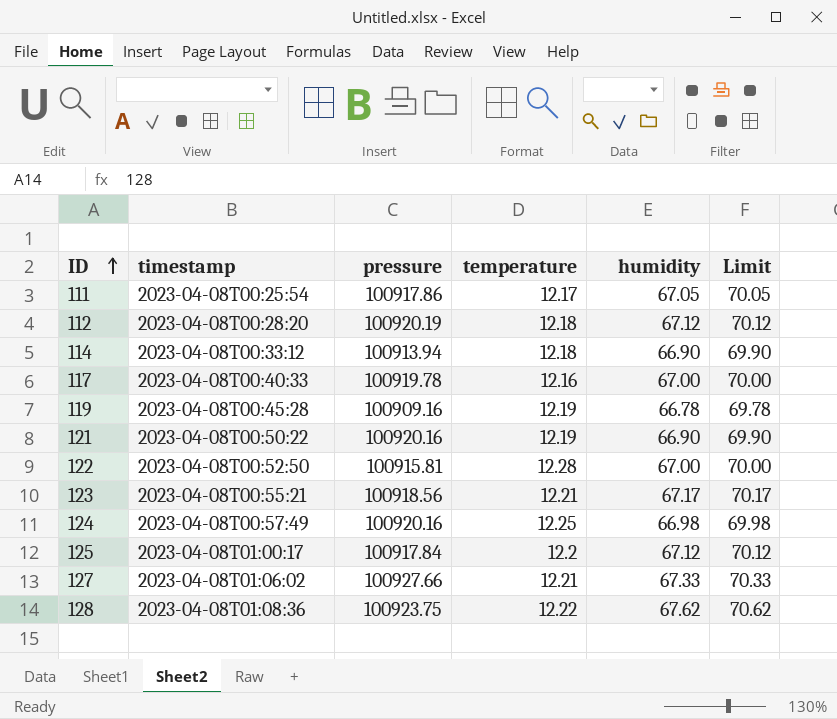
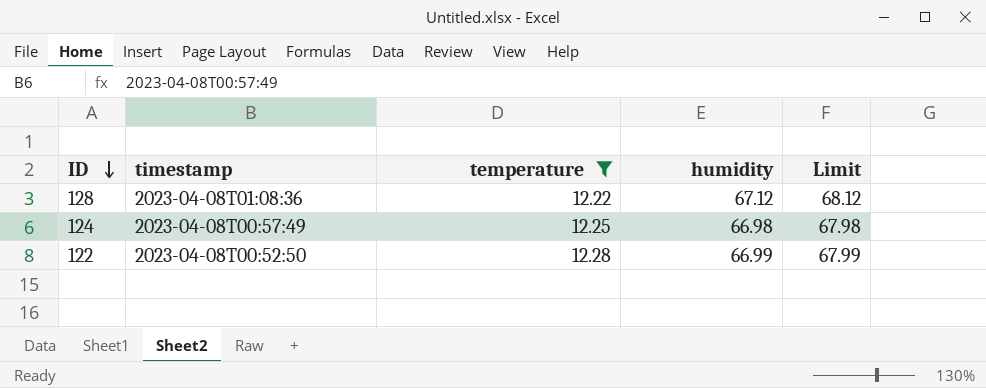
filter: none -> temperature >= 12.22
row order: ID ascending -> ID descending
column pressure | position: 3 -> none
column Limit | formula: [humidity] + 3 -> [humidity] + 1
128 | humidity: 67.62 -> 67.12
122 | humidity: 67.00 -> 66.99

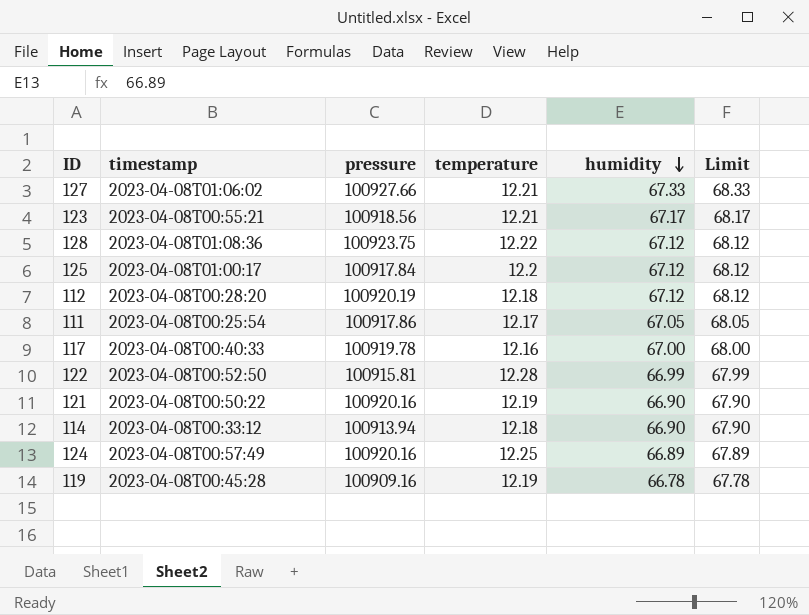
filter: temperature >= 12.22 -> none
row order: ID descending -> humidity descending
column pressure | position: none -> 3
124 | humidity: 66.98 -> 66.89
124 | Limit: 67.98 -> 67.89

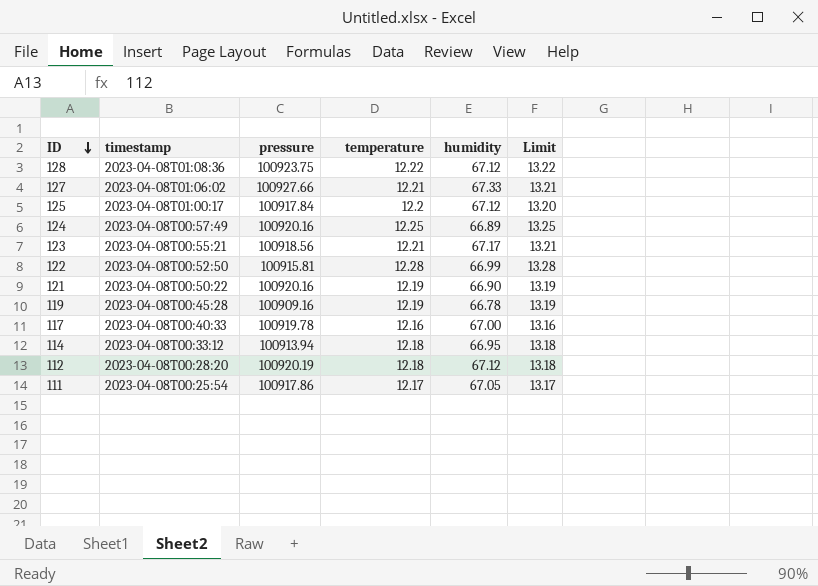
row order: humidity descending -> ID descending
column Limit | formula: [humidity] + 1 -> [temperature] + 1
114 | humidity: 66.90 -> 66.95

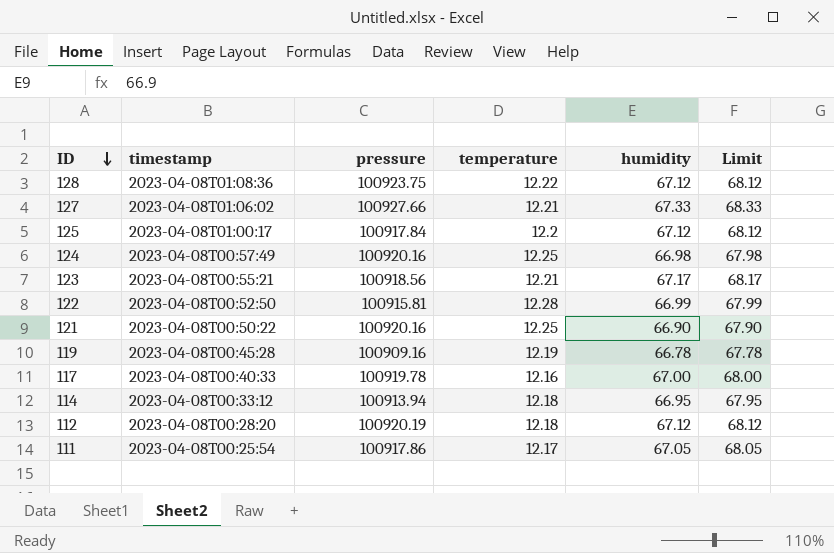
column Limit | formula: [temperature] + 1 -> [humidity] + 1
124 | humidity: 66.89 -> 66.98
121 | temperature: 12.19 -> 12.25

